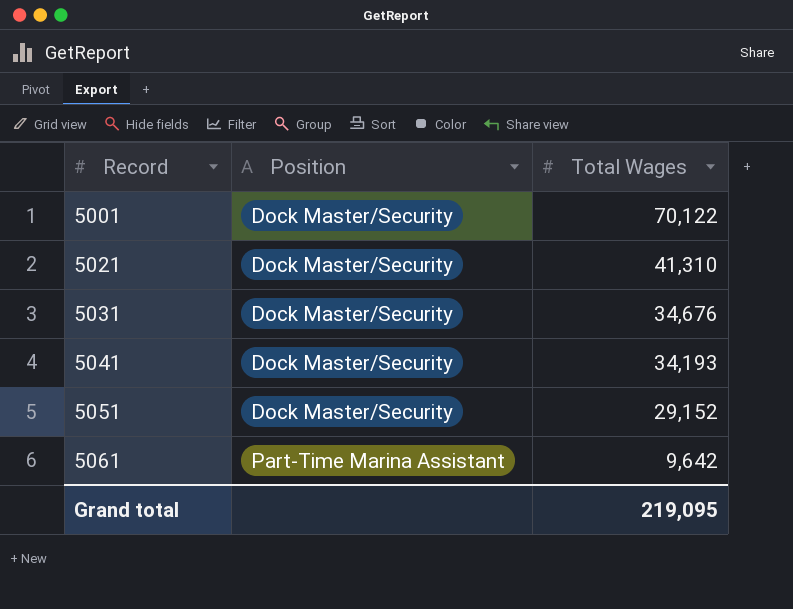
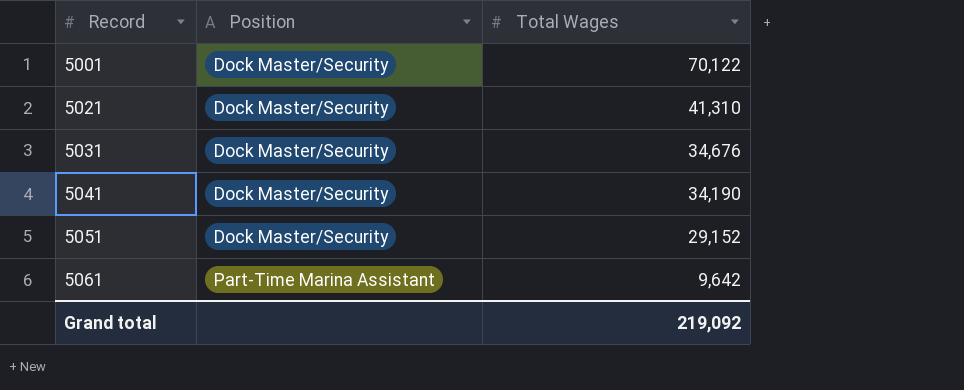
5041 | Total Wages: 34,193 -> 34,190
Grand total | Total Wages: 219,095 -> 219,092

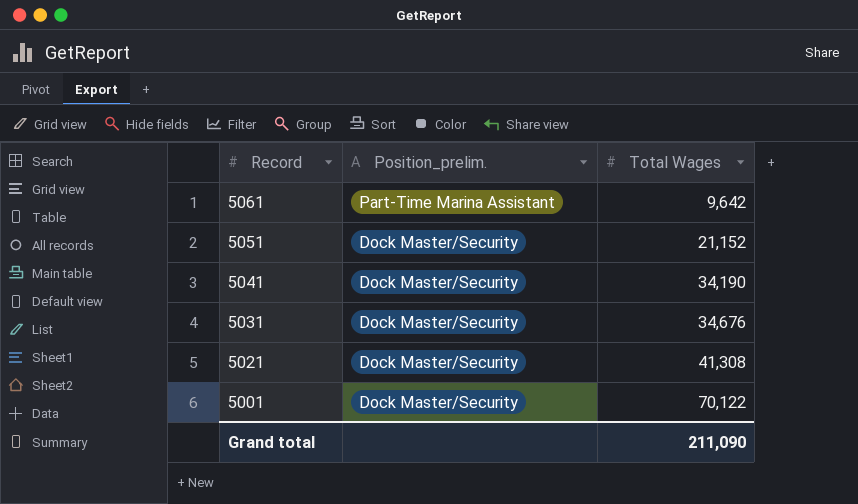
row order: Record ascending -> Record descending
column name: Position -> Position_prelim.
5051 | Total Wages: 29,152 -> 21,152
5021 | Total Wages: 41,310 -> 41,308
Grand total | Total Wages: 219,092 -> 211,090

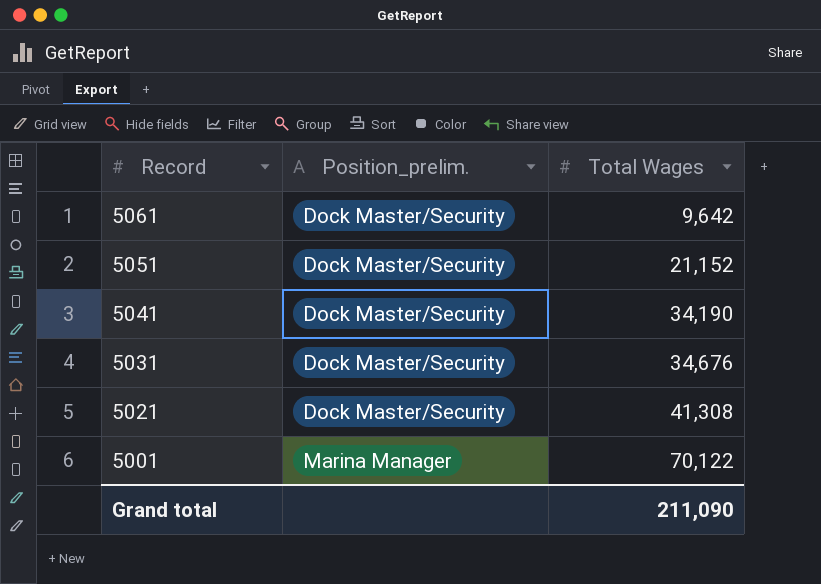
5061 | Position_prelim.: Part-Time Marina Assistant -> Dock Master/Security
5001 | Position_prelim.: Dock Master/Security -> Marina Manager

